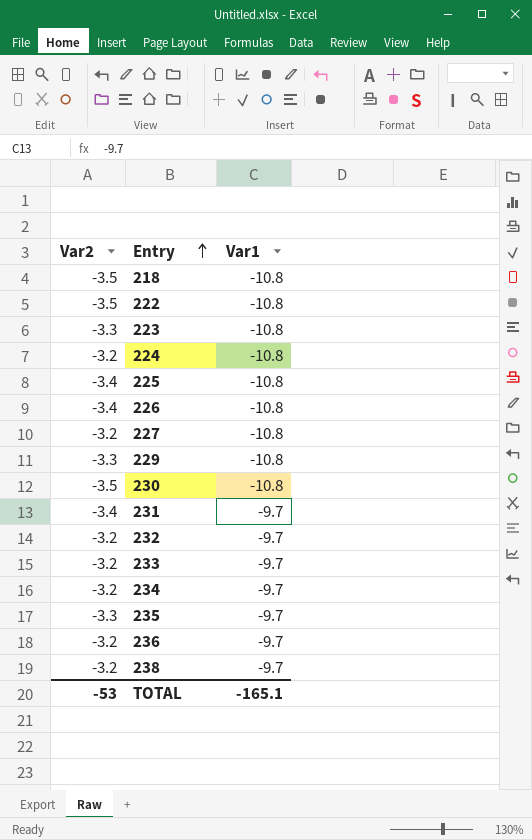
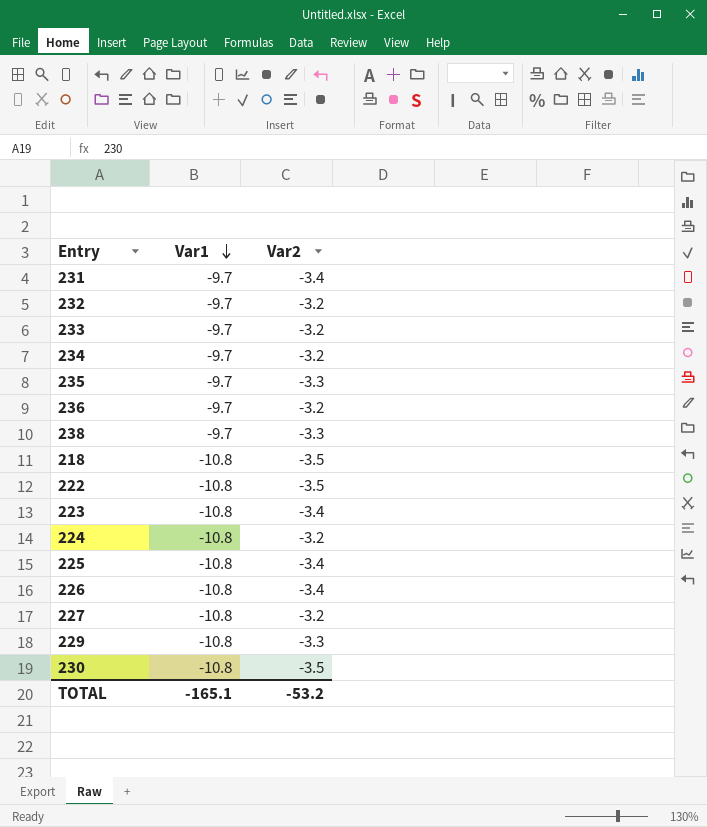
row order: Entry ascending -> Var1 descending
column Var2 | position: 1 -> 3
238 | Var2: -3.2 -> -3.3
223 | Var2: -3.3 -> -3.4
TOTAL | Var2: -53 -> -53.2

